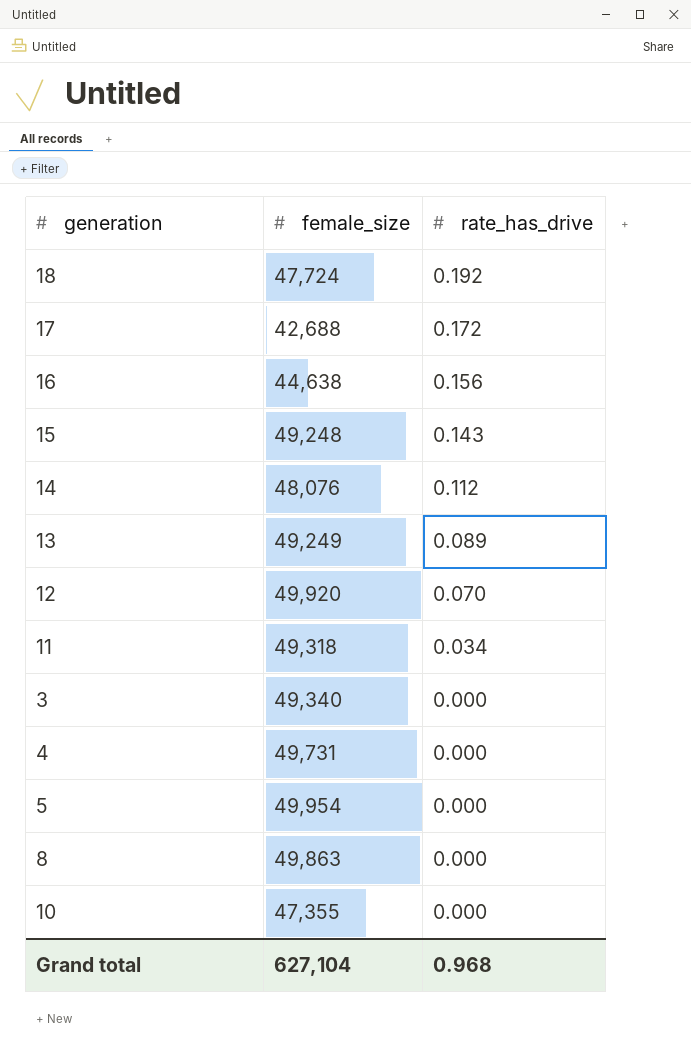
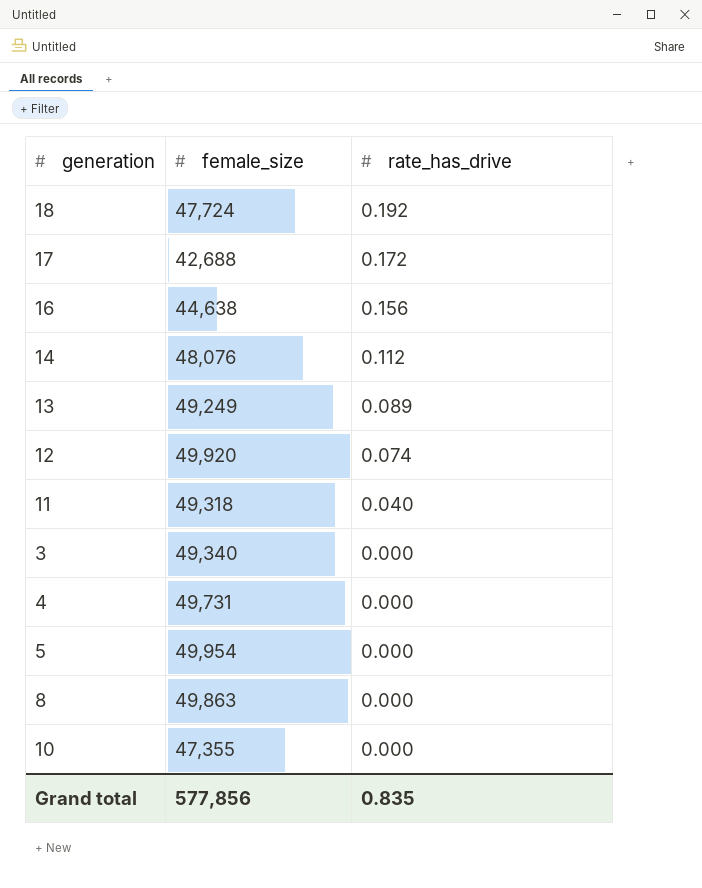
row 15: 49,248 | 0.143 -> none
12 | rate_has_drive: 0.070 -> 0.074
11 | rate_has_drive: 0.034 -> 0.040
Grand total | female_size: 627,104 -> 577,856
Grand total | rate_has_drive: 0.968 -> 0.835

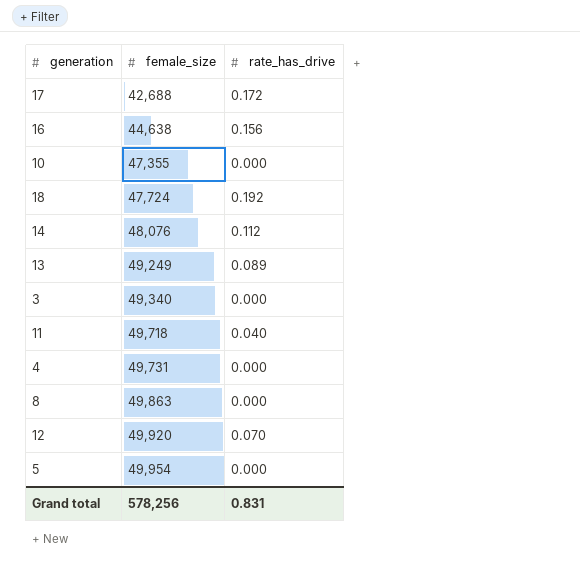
row order: rate_has_drive descending -> female_size ascending
11 | female_size: 49,318 -> 49,718
12 | rate_has_drive: 0.074 -> 0.070
Grand total | female_size: 577,856 -> 578,256
Grand total | rate_has_drive: 0.835 -> 0.831

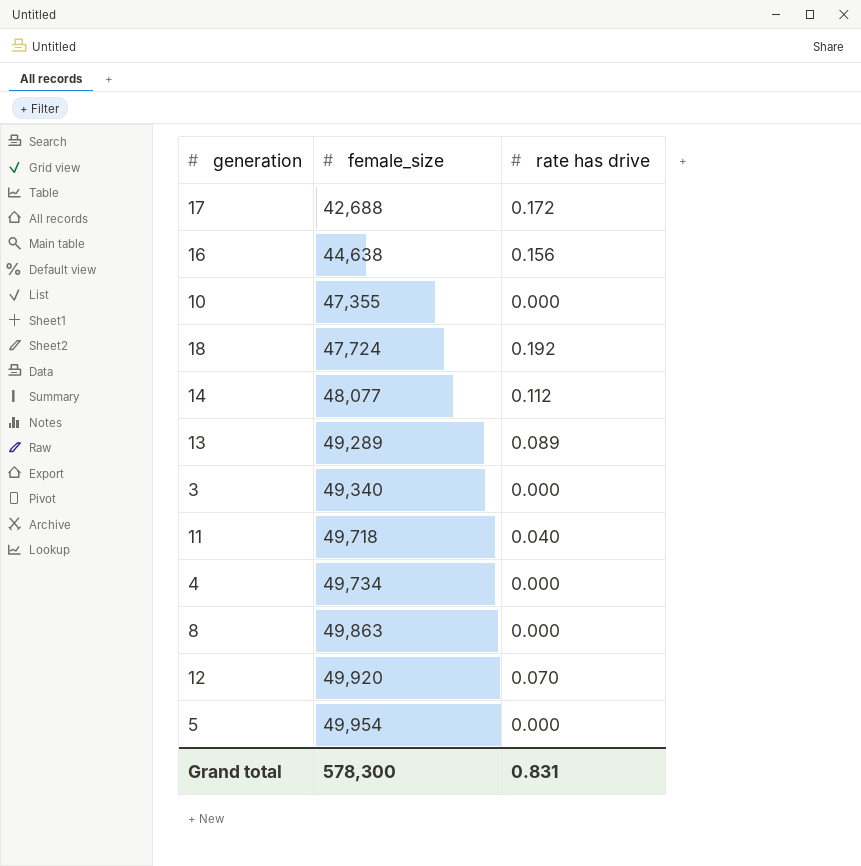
column name: rate_has_drive -> rate has drive
14 | female_size: 48,076 -> 48,077
13 | female_size: 49,249 -> 49,289
4 | female_size: 49,731 -> 49,734
Grand total | female_size: 578,256 -> 578,300

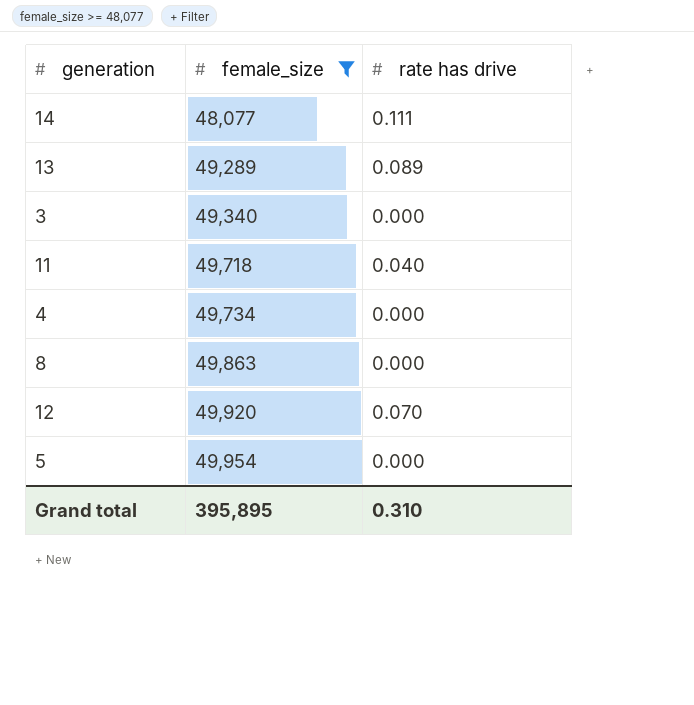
filter: none -> female_size >= 48,077
14 | rate has drive: 0.112 -> 0.111
Grand total | female_size: 578,300 -> 395,895
Grand total | rate has drive: 0.831 -> 0.310

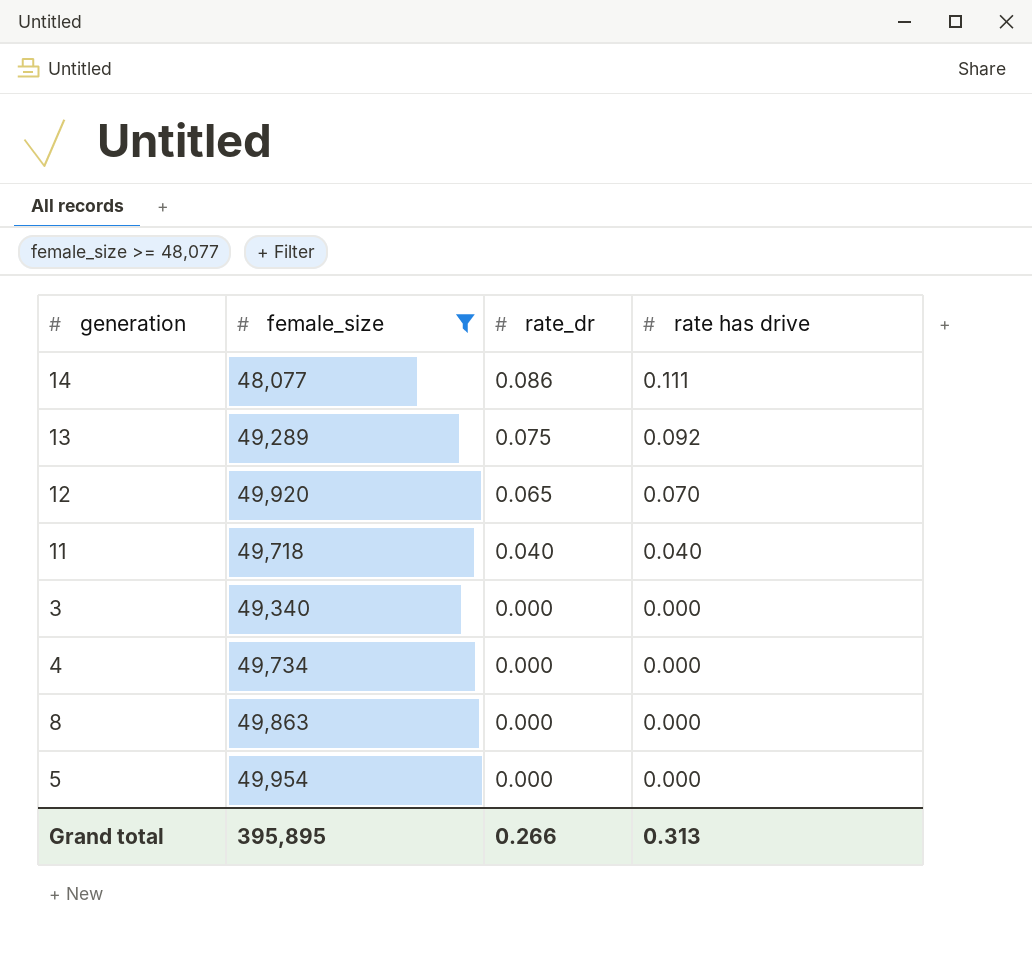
row order: female_size ascending -> rate_dr descending
column rate_dr | position: none -> 3
13 | rate has drive: 0.089 -> 0.092
Grand total | rate has drive: 0.310 -> 0.313

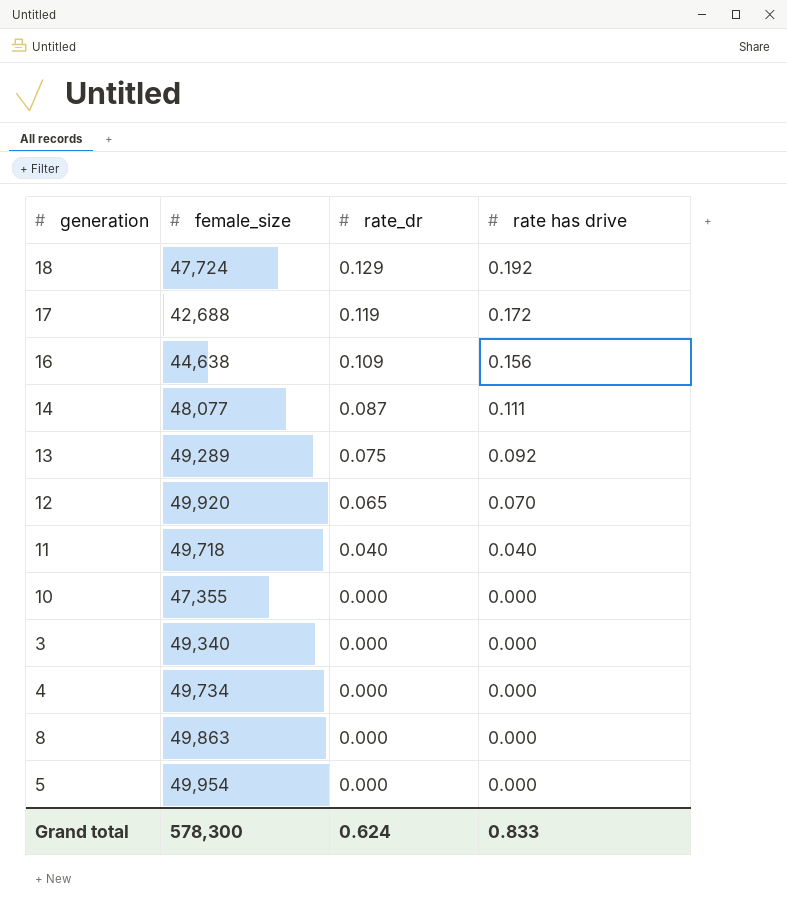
filter: female_size >= 48,077 -> none
14 | rate_dr: 0.086 -> 0.087
Grand total | female_size: 395,895 -> 578,300
Grand total | rate_dr: 0.266 -> 0.624
Grand total | rate has drive: 0.313 -> 0.833

